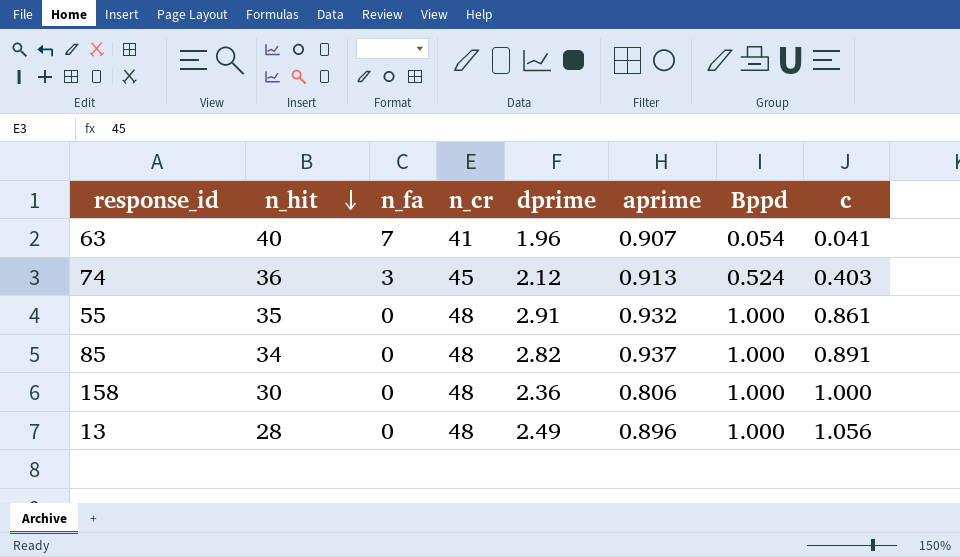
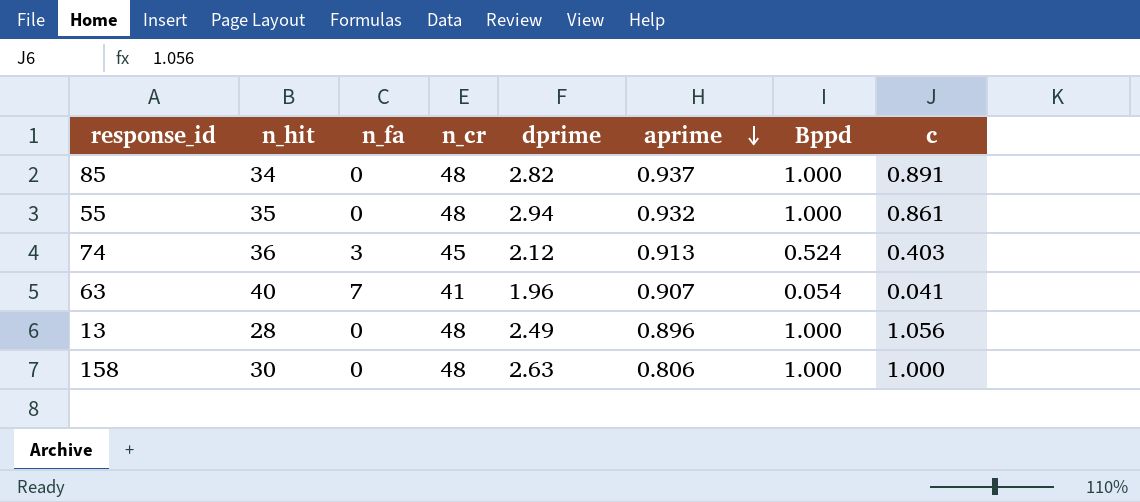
row order: n_hit descending -> aprime descending
55 | dprime: 2.91 -> 2.94
158 | dprime: 2.36 -> 2.63

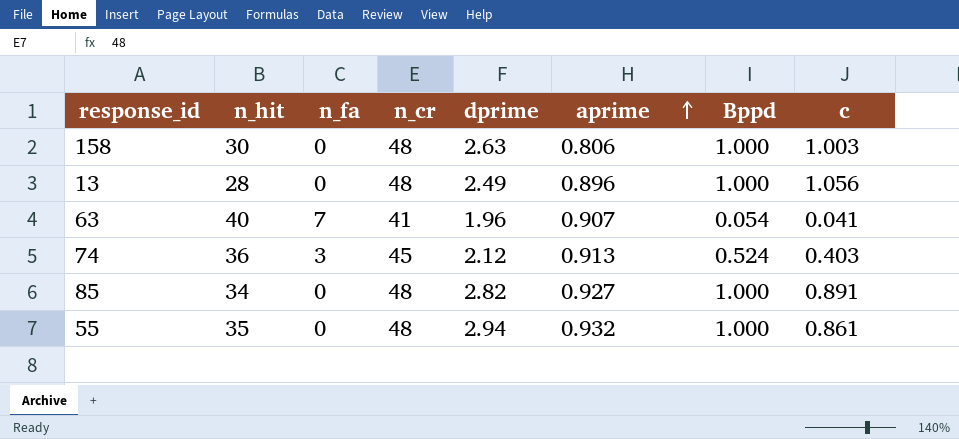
row order: aprime descending -> aprime ascending
158 | c: 1.000 -> 1.003
85 | aprime: 0.937 -> 0.927

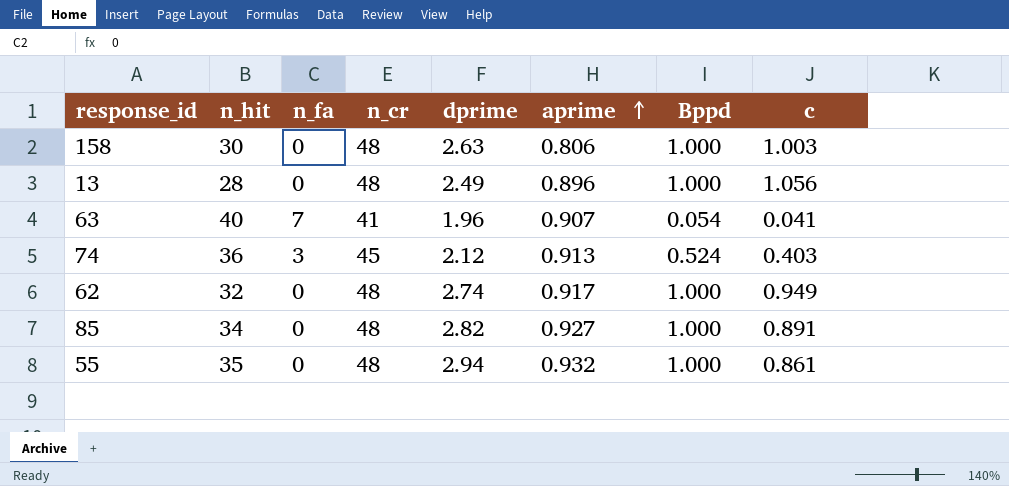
row 62: none -> 32 | 0 | 48 | 2.74 | 0.917 | 1.000 | 0.949

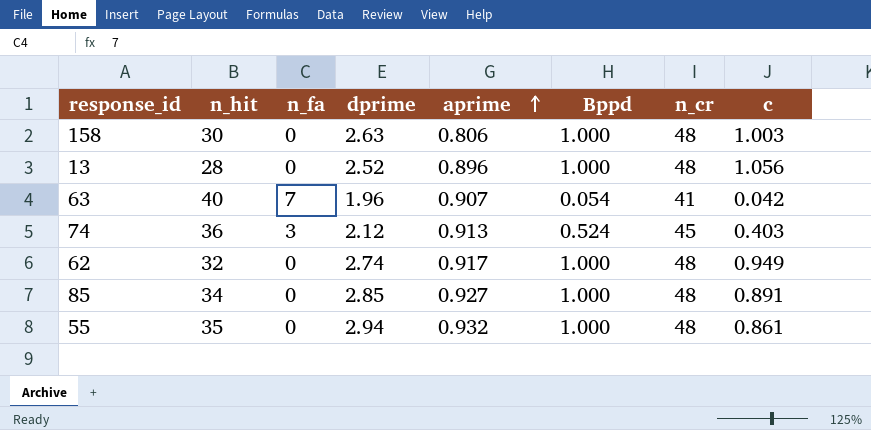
column n_cr | position: 4 -> 7
13 | dprime: 2.49 -> 2.52
63 | c: 0.041 -> 0.042
85 | dprime: 2.82 -> 2.85

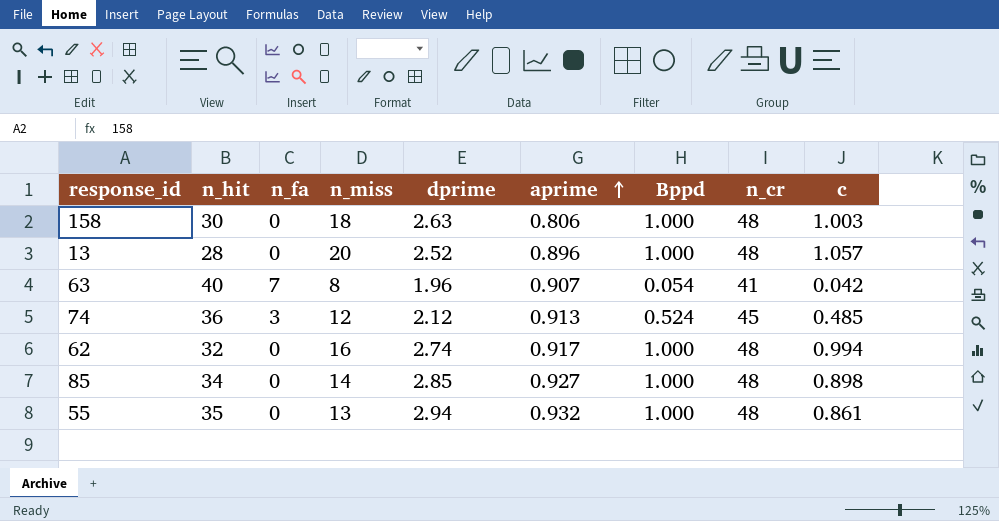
column n_miss | position: none -> 4
13 | c: 1.056 -> 1.057
74 | c: 0.403 -> 0.485
62 | c: 0.949 -> 0.994
85 | c: 0.891 -> 0.898

